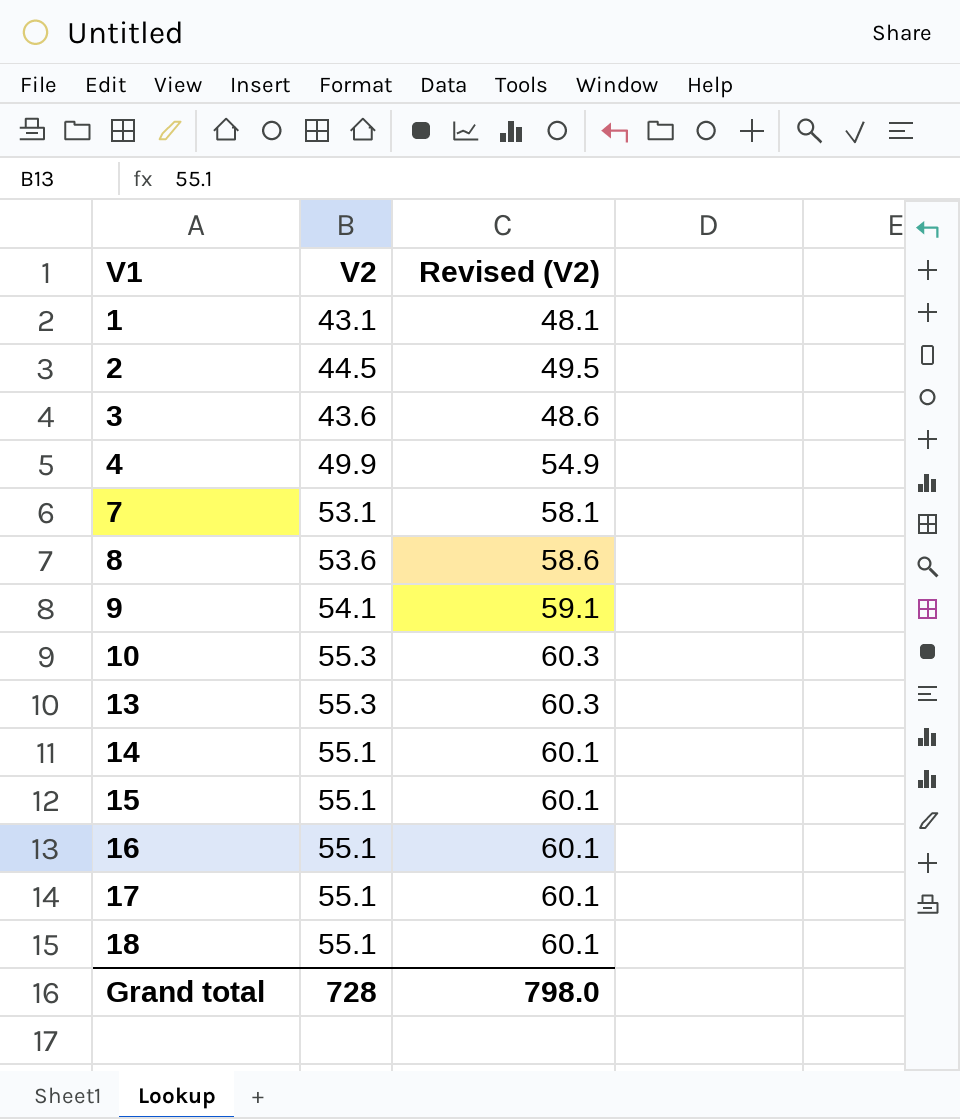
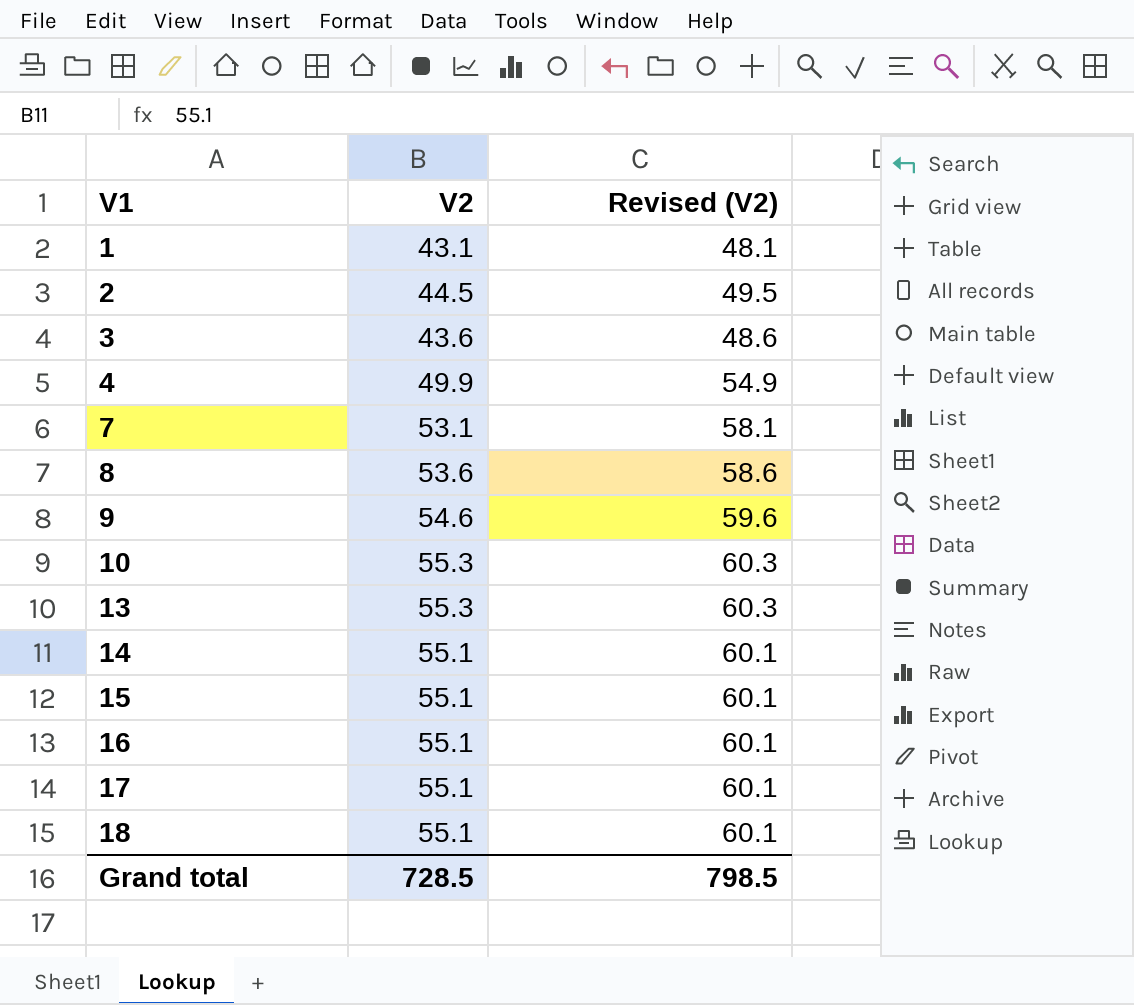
9 | V2: 54.1 -> 54.6
9 | Revised (V2): 59.1 -> 59.6
Grand total | V2: 728 -> 728.5
Grand total | Revised (V2): 798.0 -> 798.5

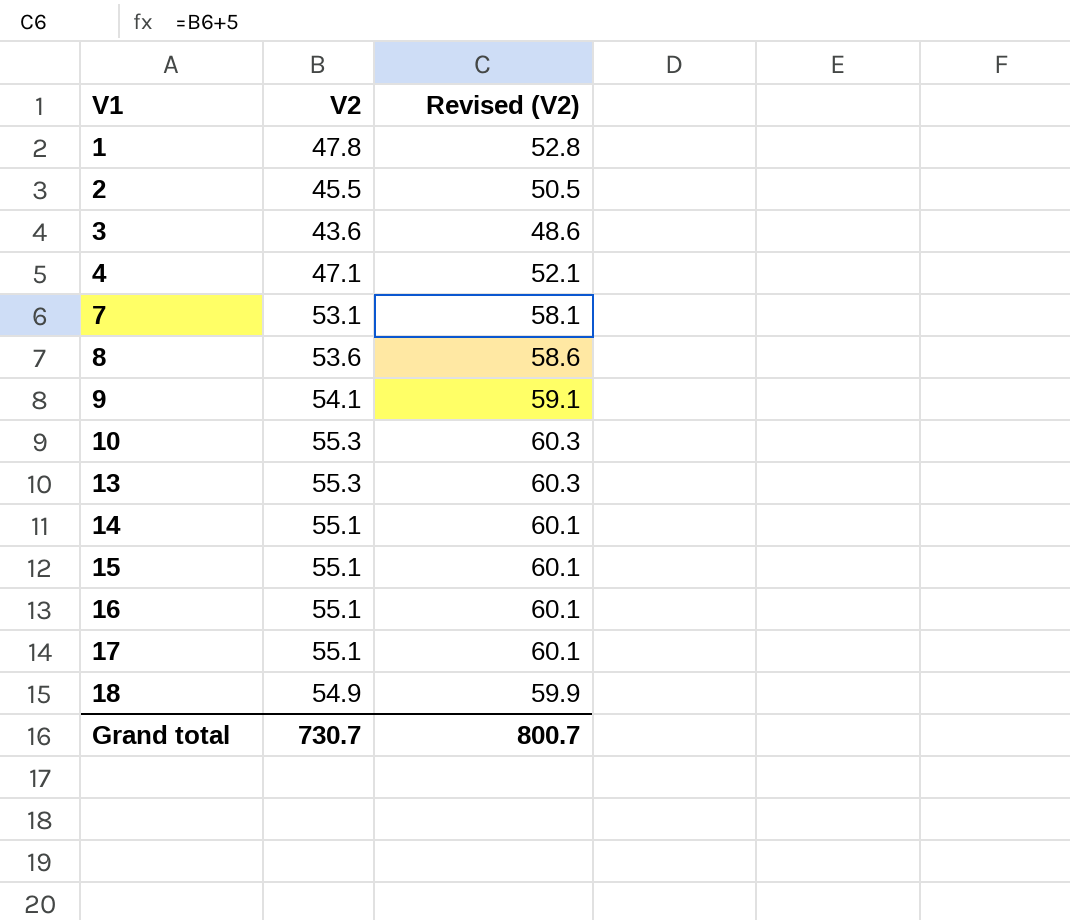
1 | V2: 43.1 -> 47.8
1 | Revised (V2): 48.1 -> 52.8
2 | V2: 44.5 -> 45.5
2 | Revised (V2): 49.5 -> 50.5
4 | V2: 49.9 -> 47.1
4 | Revised (V2): 54.9 -> 52.1
9 | V2: 54.6 -> 54.1
9 | Revised (V2): 59.6 -> 59.1
18 | V2: 55.1 -> 54.9
18 | Revised (V2): 60.1 -> 59.9
Grand total | V2: 728.5 -> 730.7
Grand total | Revised (V2): 798.5 -> 800.7

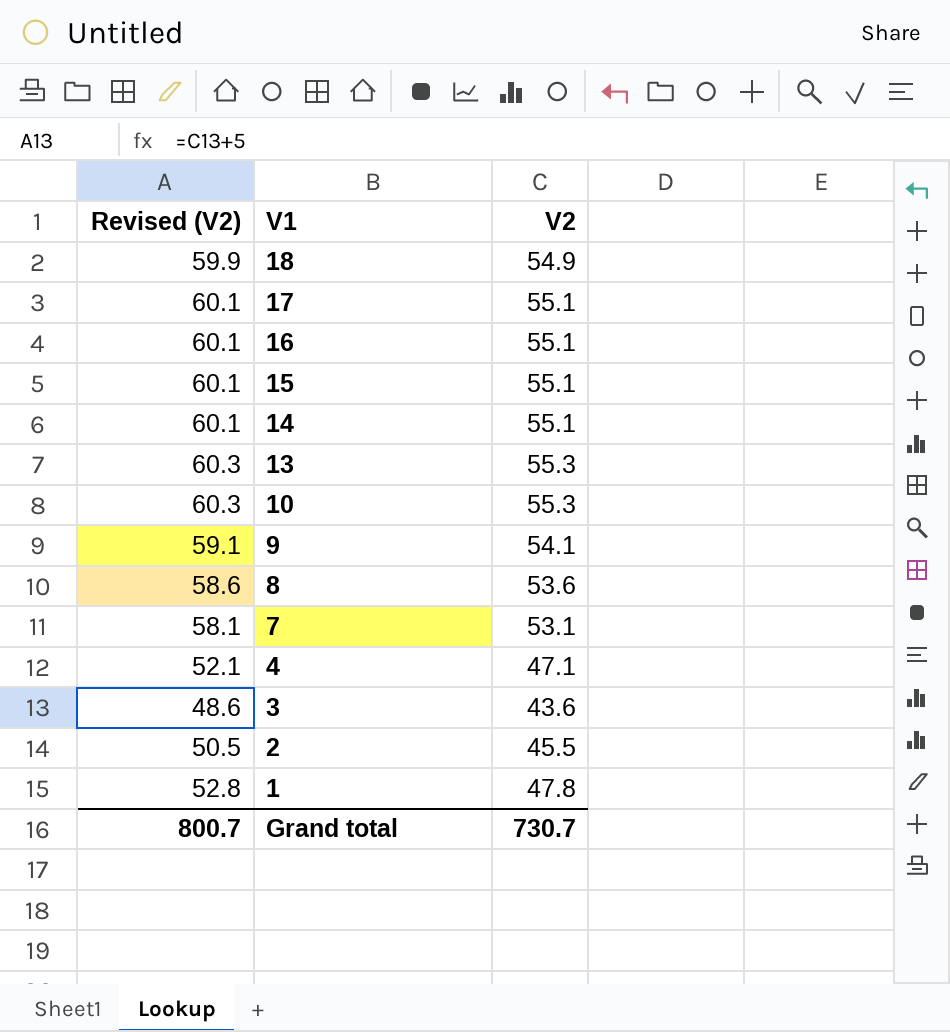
row order: V1 ascending -> V1 descending
column Revised (V2) | position: 3 -> 1

